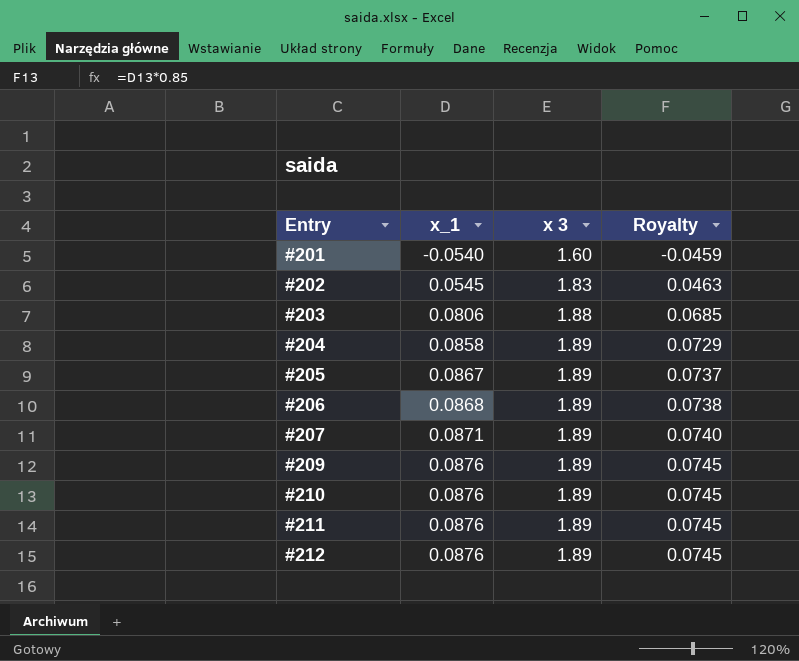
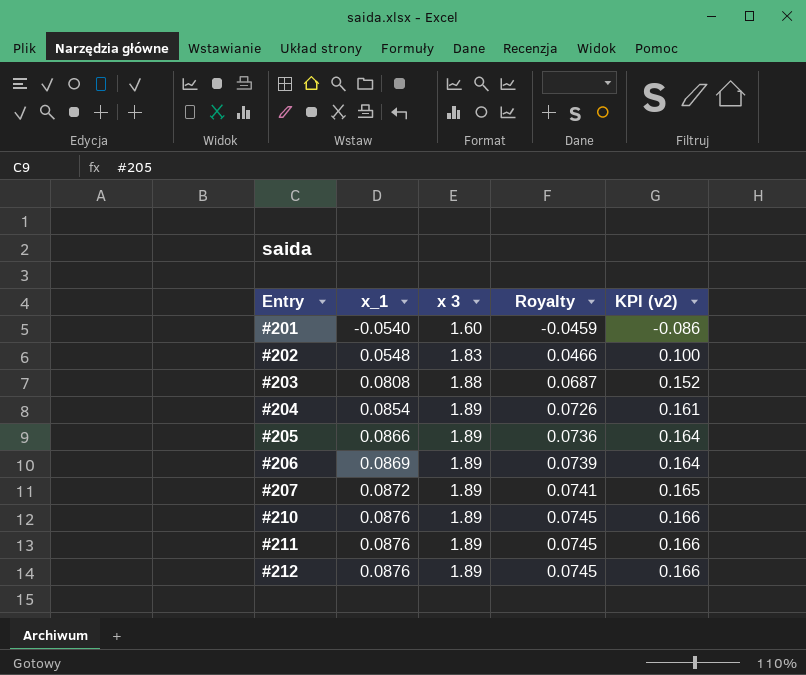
column KPI (v2) | formula: none -> [x_1] * [x 3]
row #209: 0.0876 | 1.89 | 0.0745 -> none
#202 | x_1: 0.0545 -> 0.0548
#202 | Royalty: 0.0463 -> 0.0466
#203 | x_1: 0.0806 -> 0.0808
#203 | Royalty: 0.0685 -> 0.0687
#204 | x_1: 0.0858 -> 0.0854
#204 | Royalty: 0.0729 -> 0.0726
#205 | x_1: 0.0867 -> 0.0866
#205 | Royalty: 0.0737 -> 0.0736
#206 | x_1: 0.0868 -> 0.0869
#206 | Royalty: 0.0738 -> 0.0739
#207 | x_1: 0.0871 -> 0.0872
#207 | Royalty: 0.0740 -> 0.0741

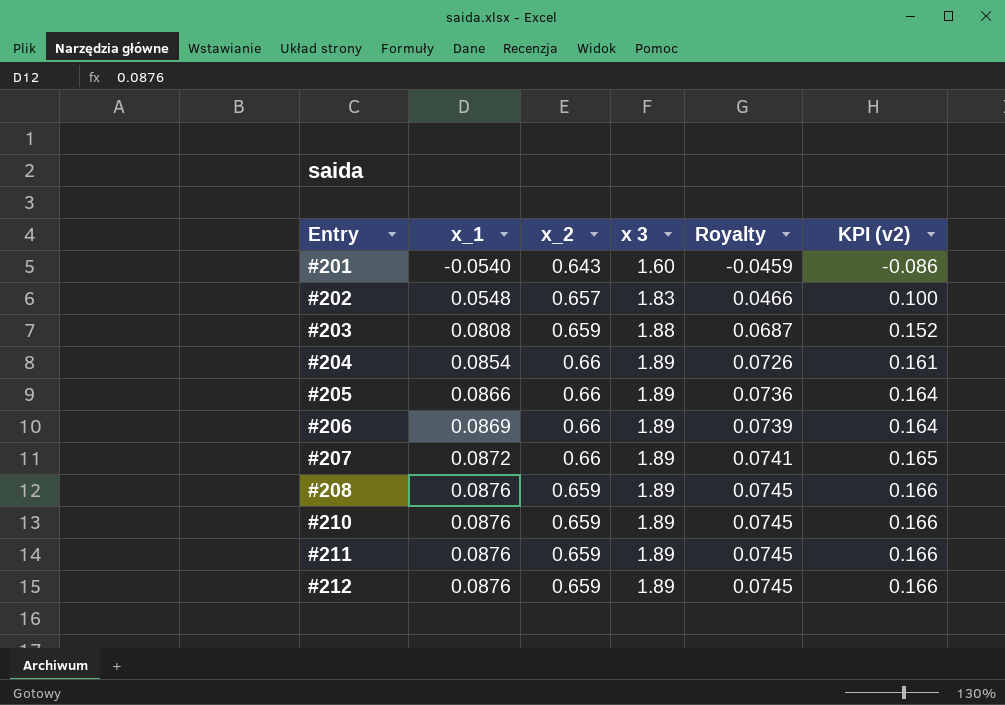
column x_2 | position: none -> 3
row #208: none -> 0.0876 | 0.659 | 1.89 | 0.0745 | 0.166

